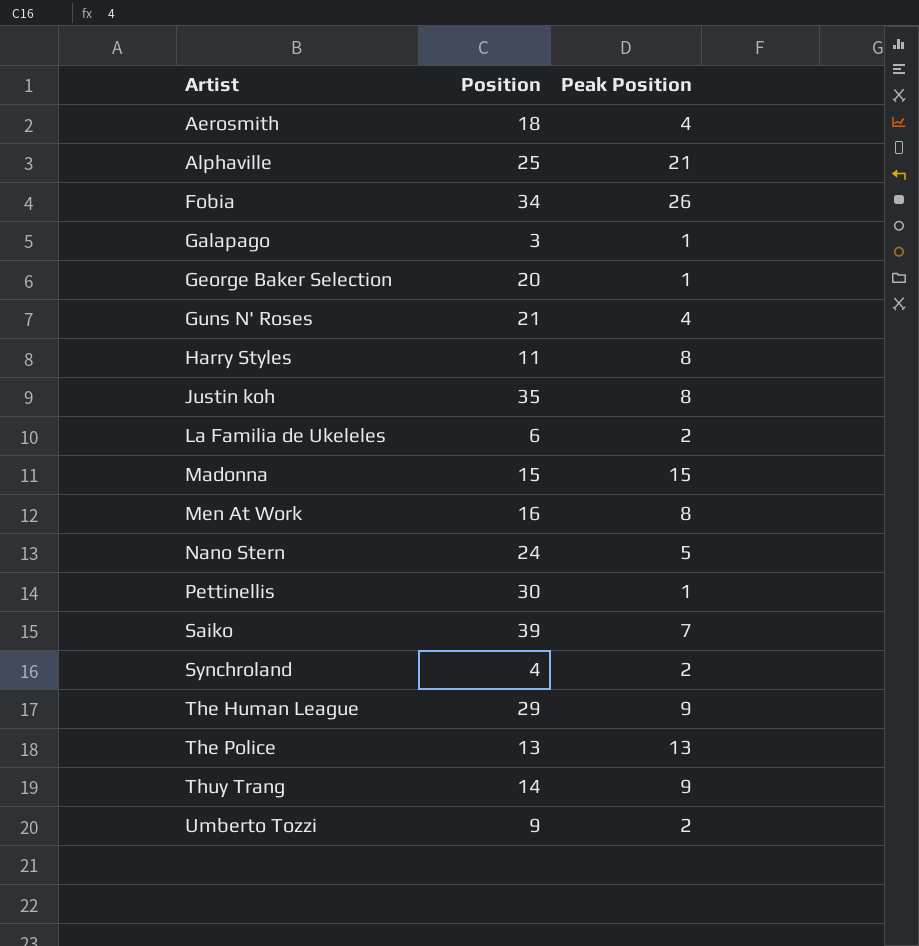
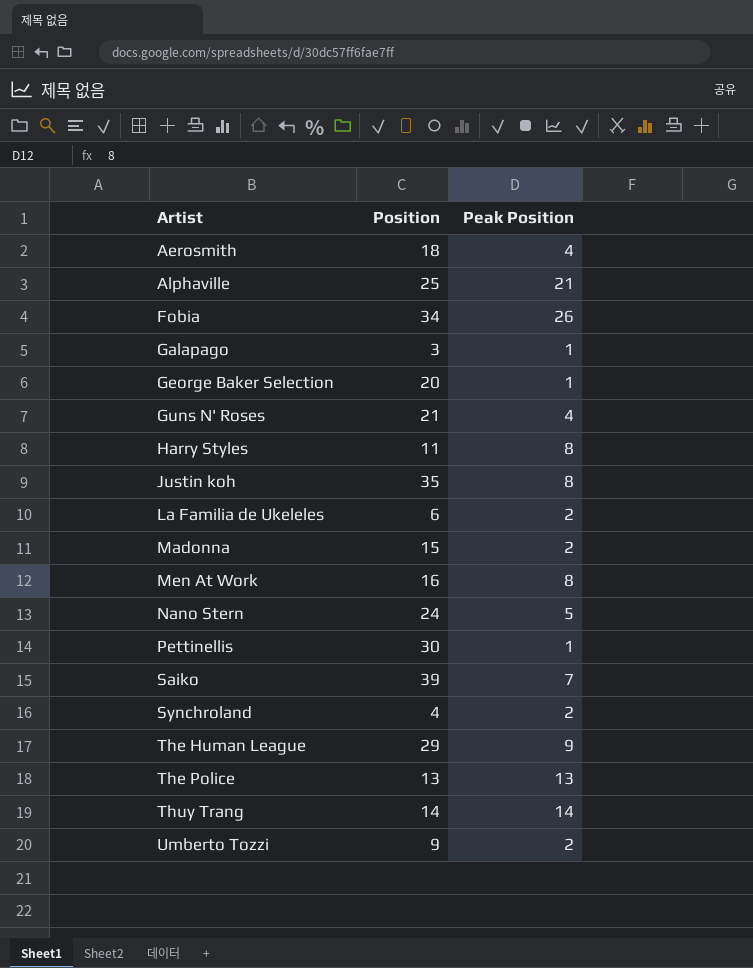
Madonna | Peak Position: 15 -> 2
Thuy Trang | Peak Position: 9 -> 14

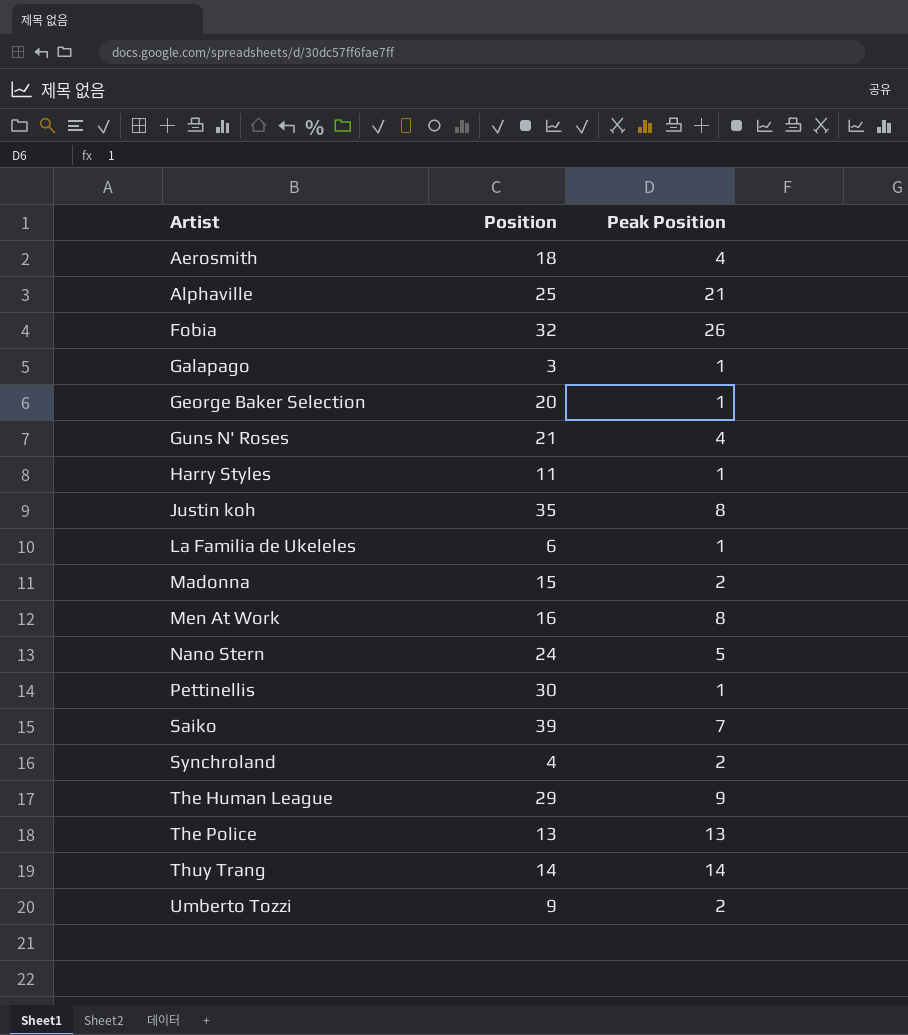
Fobia | Position: 34 -> 32
Harry Styles | Peak Position: 8 -> 1
La Familia de Ukeleles | Peak Position: 2 -> 1

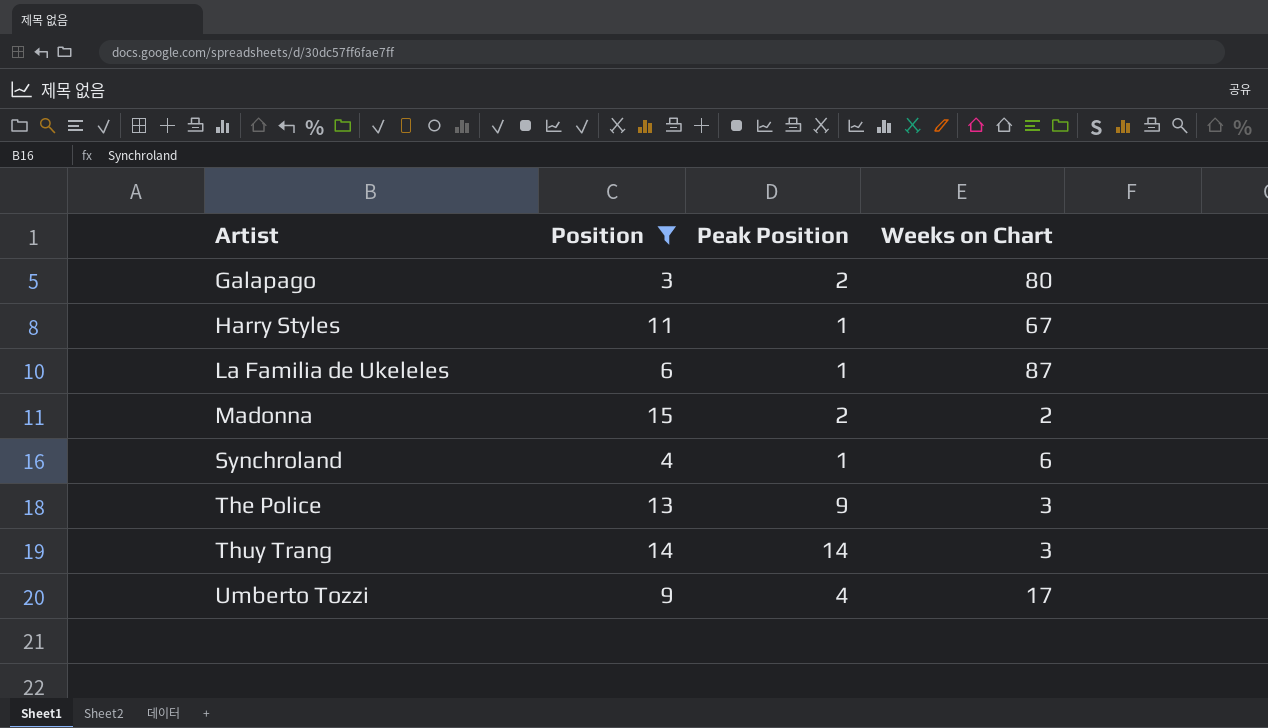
filter: none -> Position <= 15
column Weeks on Chart | position: none -> 4
Galapago | Peak Position: 1 -> 2
Synchroland | Peak Position: 2 -> 1
The Police | Peak Position: 13 -> 9
Umberto Tozzi | Peak Position: 2 -> 4

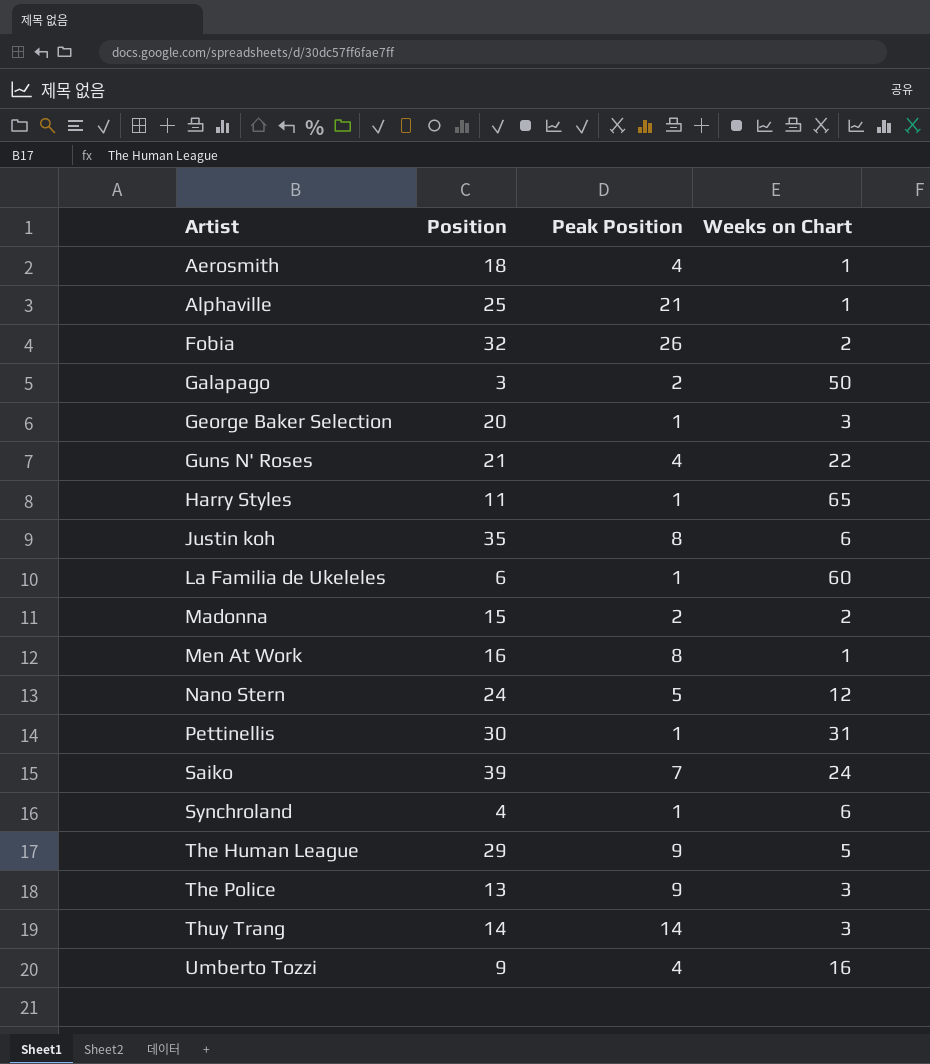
filter: Position <= 15 -> none
Galapago | Weeks on Chart: 80 -> 50
Harry Styles | Weeks on Chart: 67 -> 65
La Familia de Ukeleles | Weeks on Chart: 87 -> 60
Umberto Tozzi | Weeks on Chart: 17 -> 16

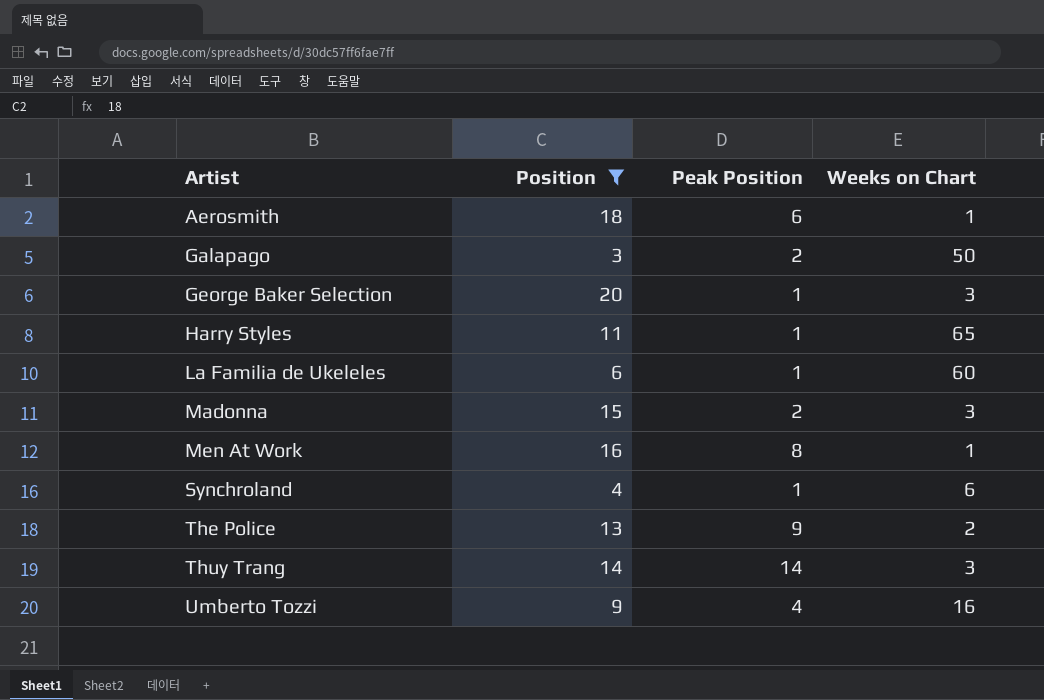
filter: none -> Position <= 20
Aerosmith | Peak Position: 4 -> 6
Madonna | Weeks on Chart: 2 -> 3
The Police | Weeks on Chart: 3 -> 2

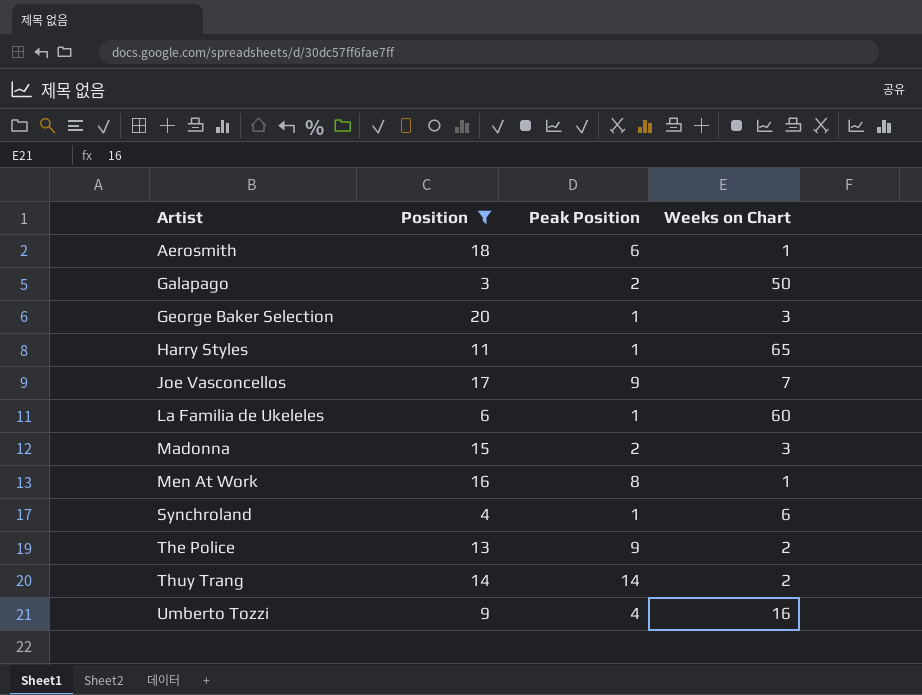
row Joe Vasconcellos: none -> 17 | 9 | 7
Thuy Trang | Weeks on Chart: 3 -> 2

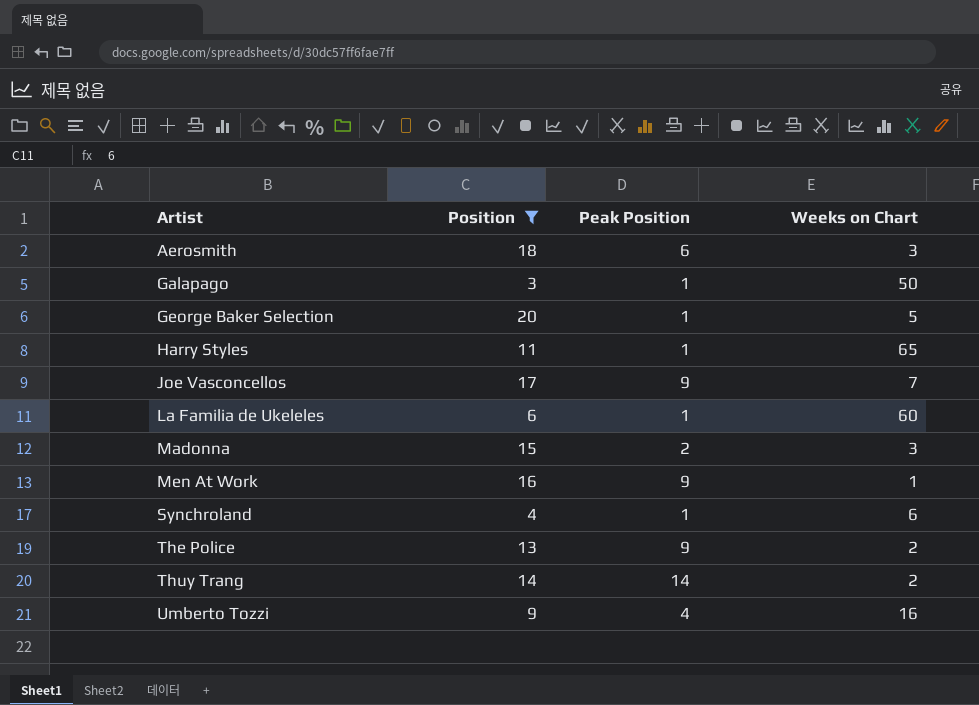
Aerosmith | Weeks on Chart: 1 -> 3
Galapago | Peak Position: 2 -> 1
George Baker Selection | Weeks on Chart: 3 -> 5
Men At Work | Peak Position: 8 -> 9

